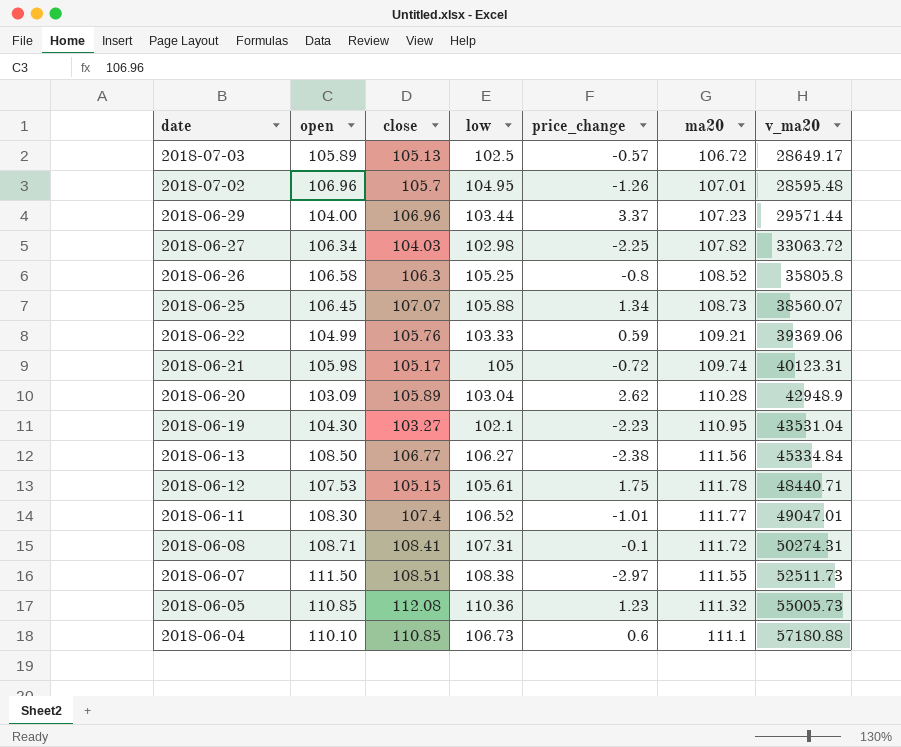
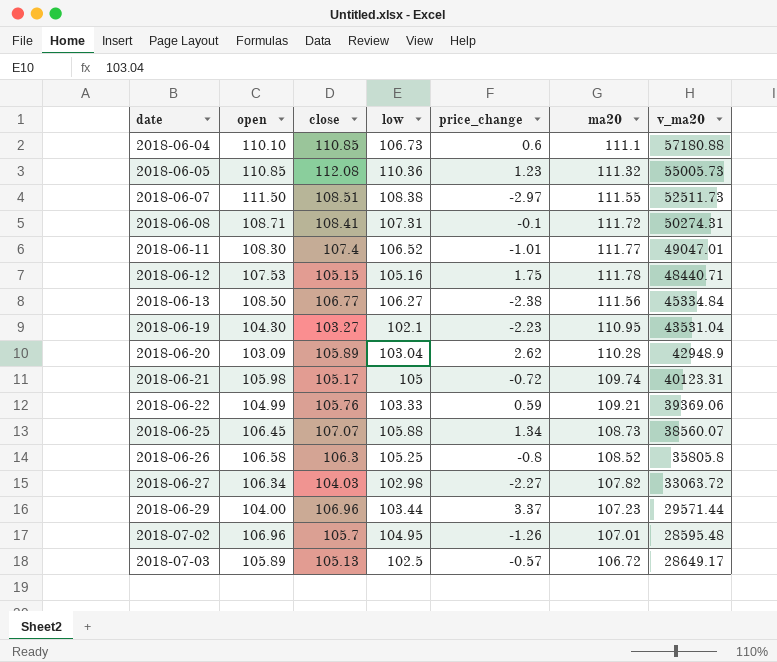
row order: date descending -> date ascending
2018-06-12 | low: 105.61 -> 105.16
2018-06-27 | price_change: -2.25 -> -2.27

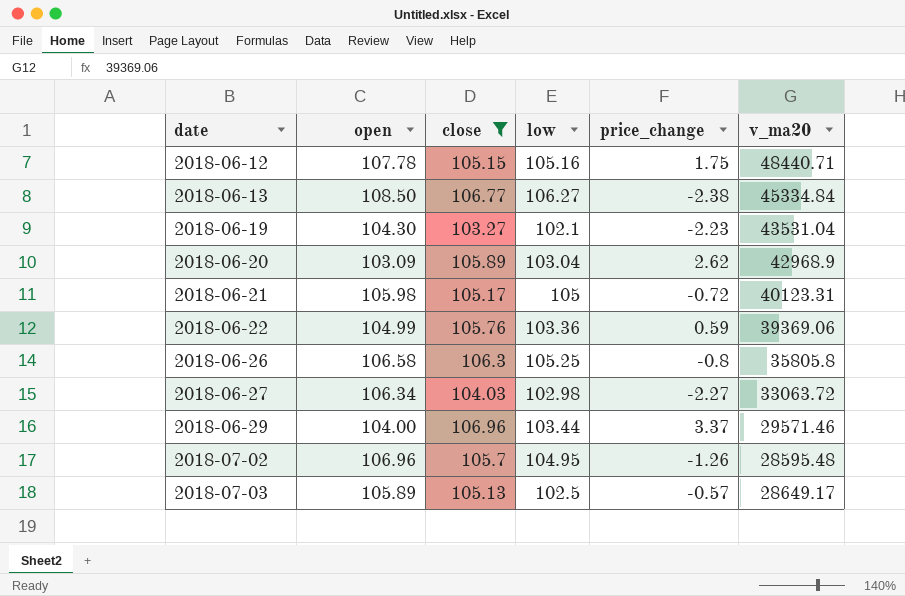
filter: none -> close <= 106.96
column ma20 | position: 6 -> none
2018-06-12 | open: 107.53 -> 107.78
2018-06-20 | v_ma20: 42948.9 -> 42968.9
2018-06-22 | low: 103.33 -> 103.36
2018-06-29 | v_ma20: 29571.44 -> 29571.46

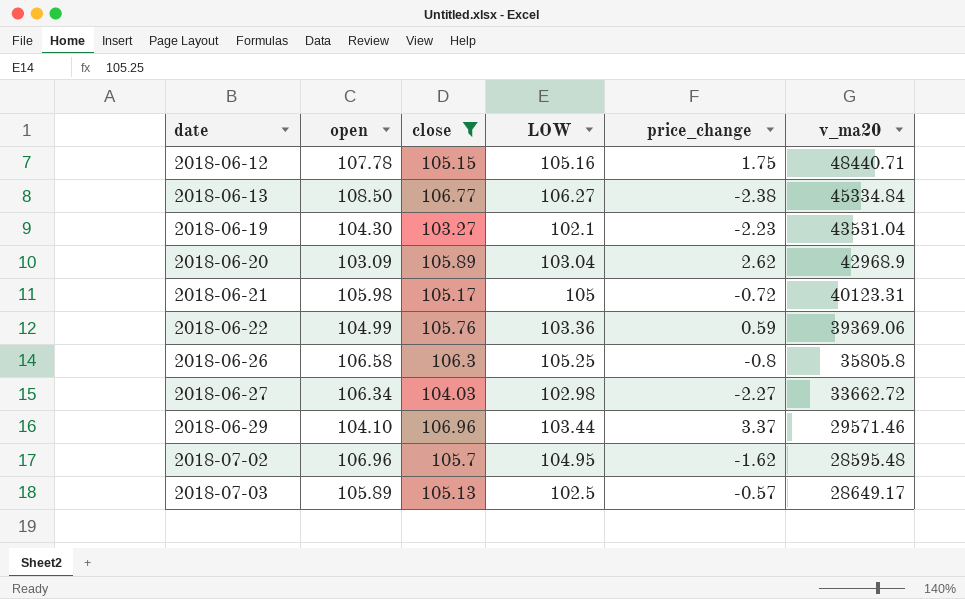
column name: low -> LOW
2018-06-27 | v_ma20: 33063.72 -> 33662.72
2018-06-29 | open: 104.00 -> 104.10
2018-07-02 | price_change: -1.26 -> -1.62

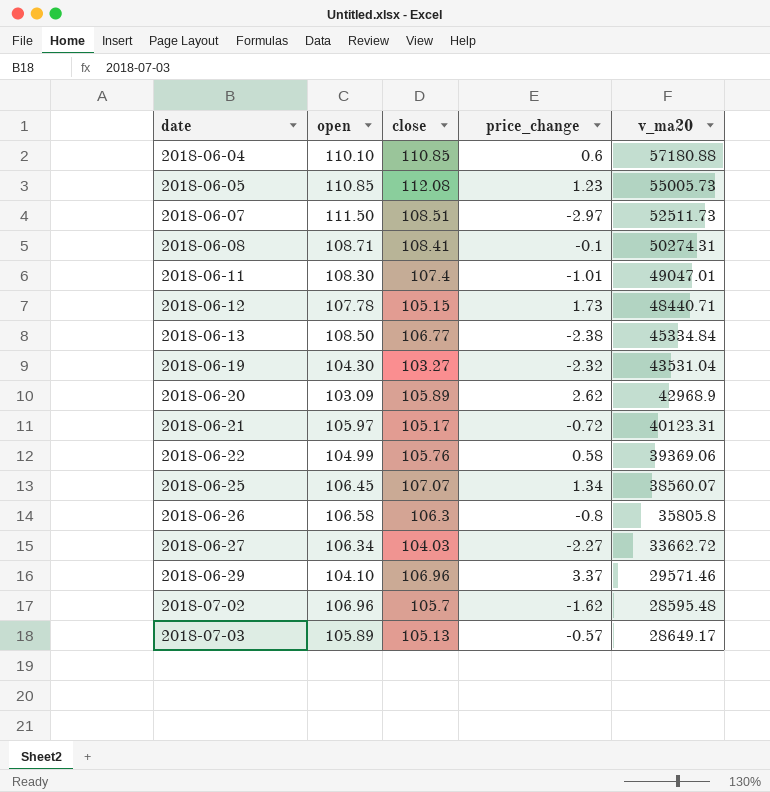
filter: close <= 106.96 -> none
column LOW | position: 4 -> none
2018-06-12 | price_change: 1.75 -> 1.73
2018-06-19 | price_change: -2.23 -> -2.32
2018-06-21 | open: 105.98 -> 105.97
2018-06-22 | price_change: 0.59 -> 0.58

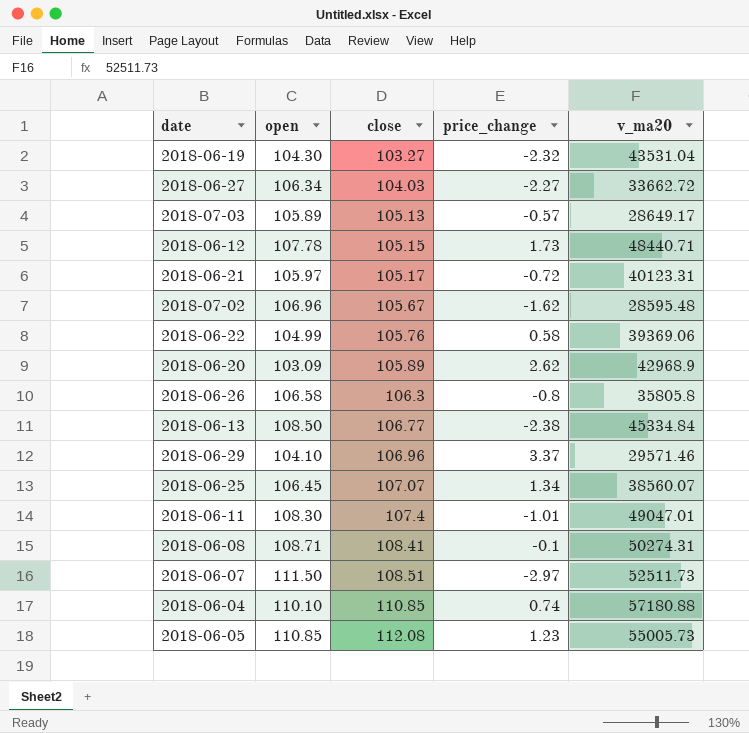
row order: date ascending -> close ascending
2018-07-02 | close: 105.7 -> 105.67
2018-06-04 | price_change: 0.6 -> 0.74

